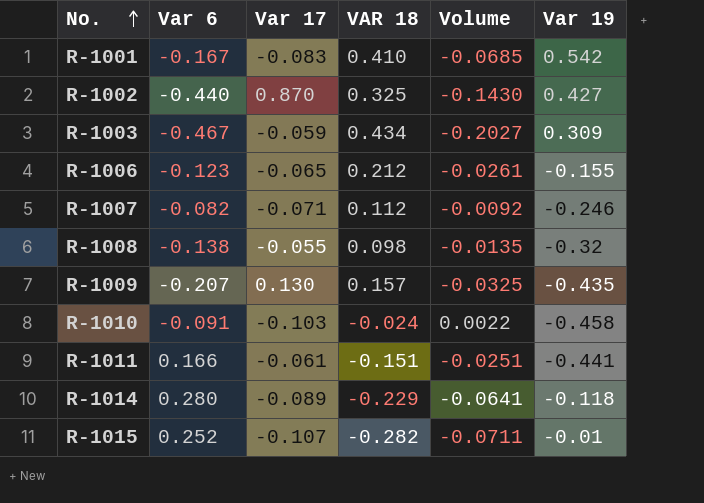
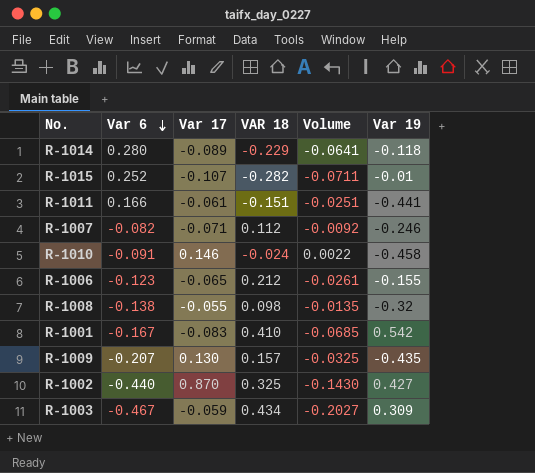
row order: No. ascending -> Var 6 descending
R-1010 | Var 17: -0.103 -> 0.146

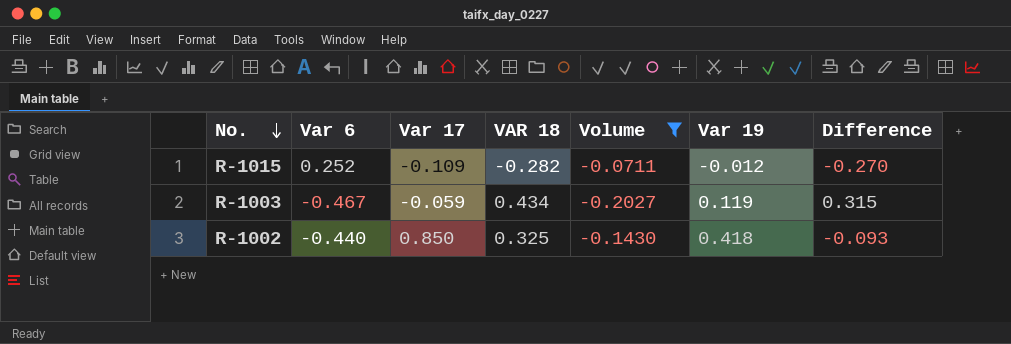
filter: none -> Volume <= -0.0711
row order: Var 6 descending -> No. descending
column Difference | formula: none -> [VAR 18] - [Var 19]
R-1015 | Var 17: -0.107 -> -0.109
R-1015 | Var 19: -0.01 -> -0.012
R-1003 | Var 19: 0.309 -> 0.119
R-1002 | Var 17: 0.870 -> 0.850
R-1002 | Var 19: 0.427 -> 0.418

